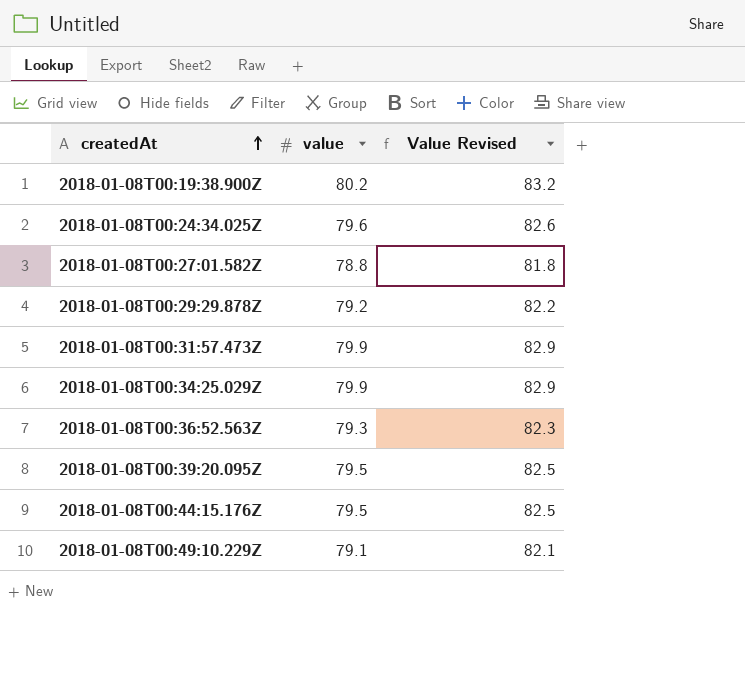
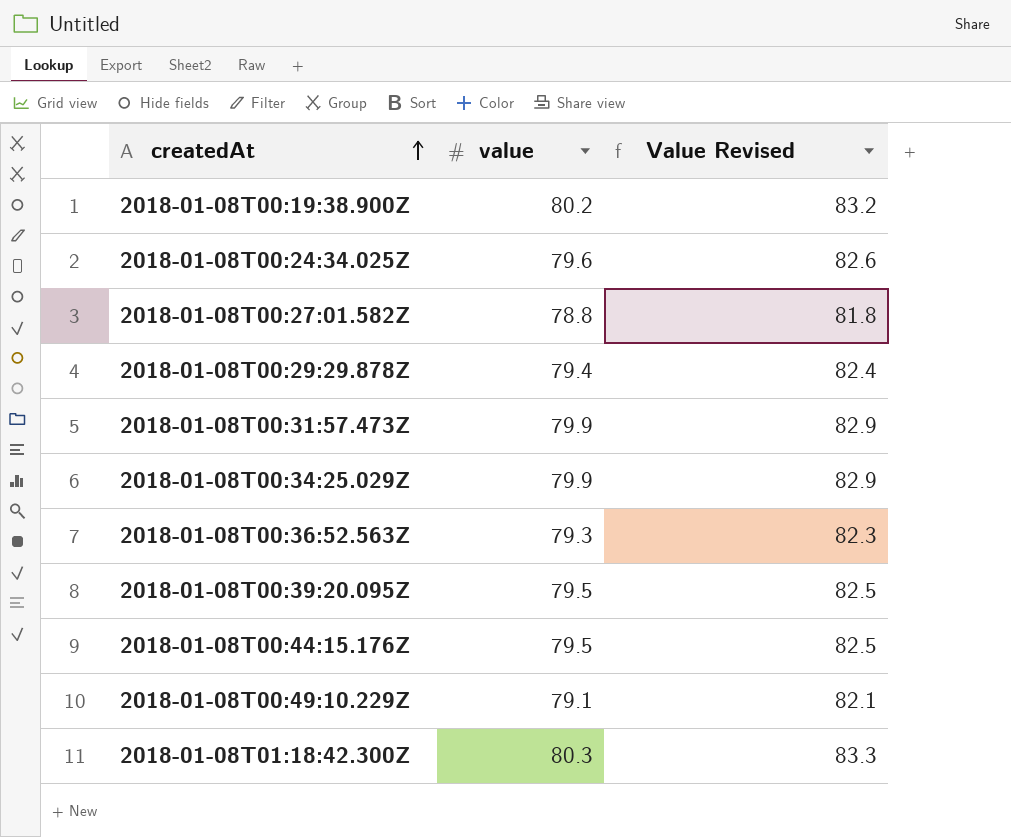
2018-01-08T00:29:29.878Z | value: 79.2 -> 79.4
2018-01-08T00:29:29.878Z | Value Revised: 82.2 -> 82.4
row 2018-01-08T01:18:42.300Z: none -> 80.3 | 83.3

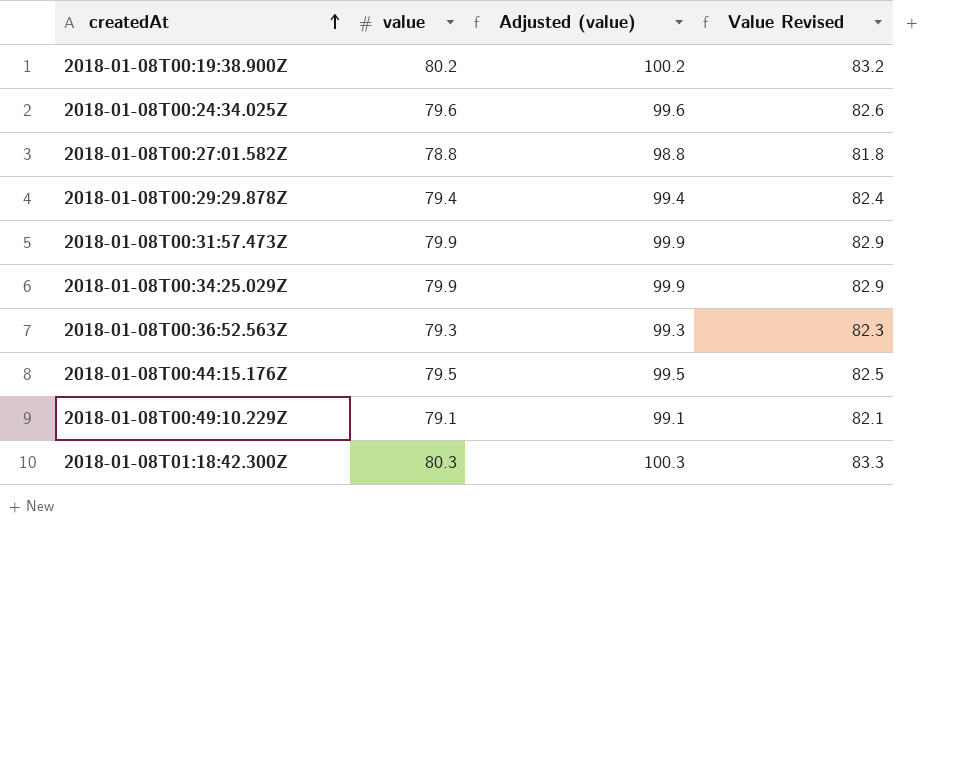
column Adjusted (value) | formula: none -> [value] + 20
row 2018-01-08T00:39:20.095Z: 79.5 | 82.5 -> none

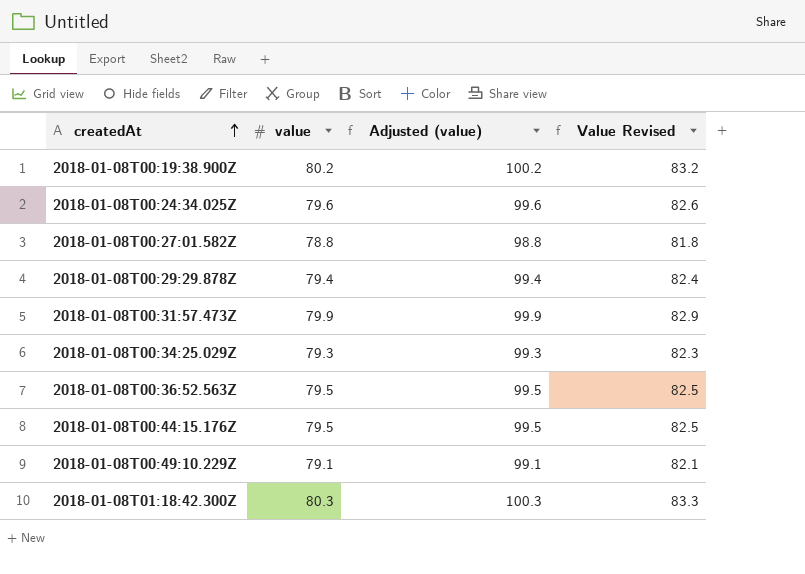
2018-01-08T00:34:25.029Z | value: 79.9 -> 79.3
2018-01-08T00:34:25.029Z | Adjusted (value): 99.9 -> 99.3
2018-01-08T00:34:25.029Z | Value Revised: 82.9 -> 82.3
2018-01-08T00:36:52.563Z | value: 79.3 -> 79.5
2018-01-08T00:36:52.563Z | Adjusted (value): 99.3 -> 99.5
2018-01-08T00:36:52.563Z | Value Revised: 82.3 -> 82.5

